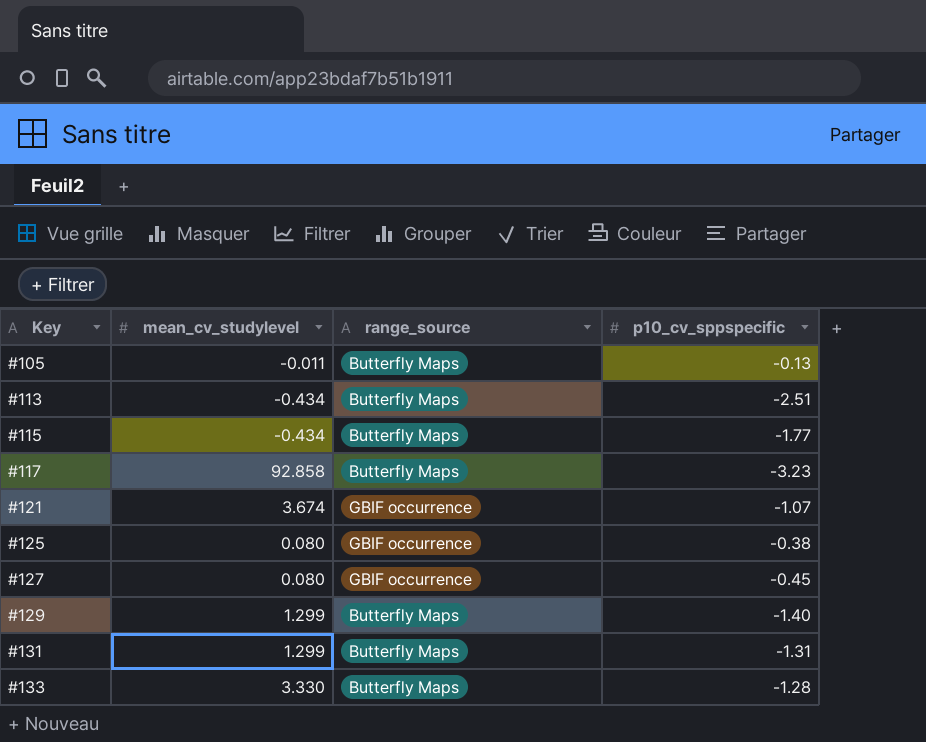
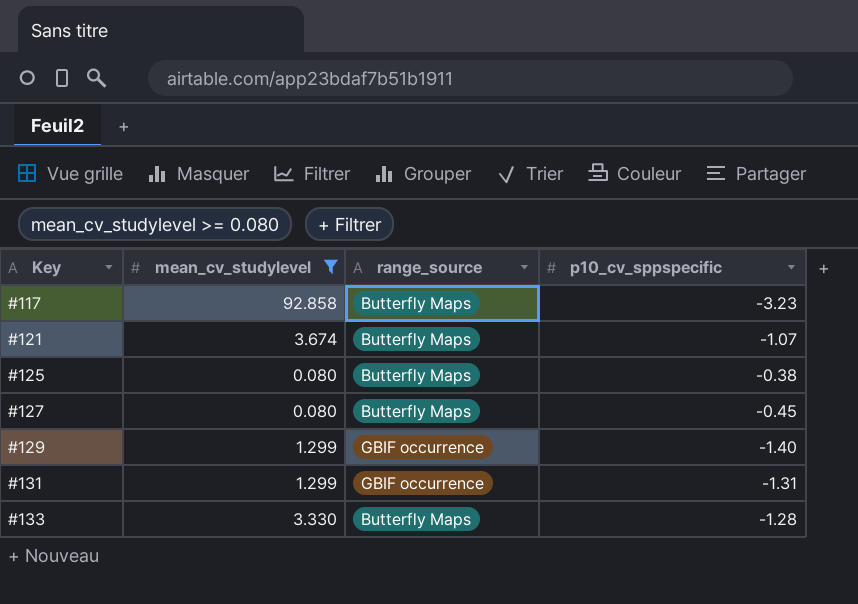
filter: none -> mean_cv_studylevel >= 0.080
#121 | range_source: GBIF occurrence -> Butterfly Maps
#125 | range_source: GBIF occurrence -> Butterfly Maps
#127 | range_source: GBIF occurrence -> Butterfly Maps
#129 | range_source: Butterfly Maps -> GBIF occurrence
#131 | range_source: Butterfly Maps -> GBIF occurrence

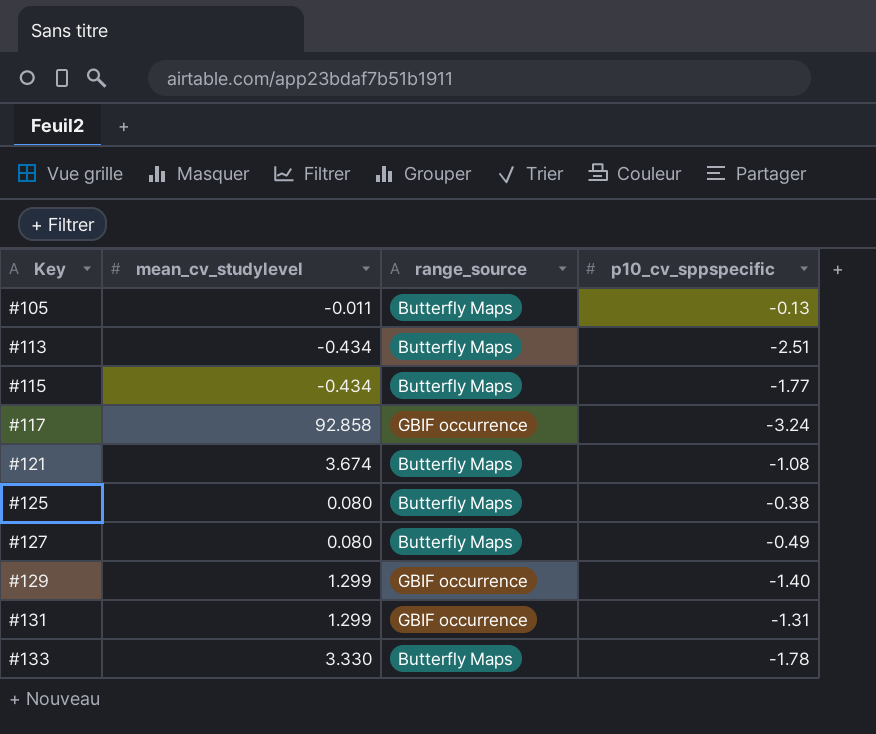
filter: mean_cv_studylevel >= 0.080 -> none
#117 | range_source: Butterfly Maps -> GBIF occurrence
#117 | p10_cv_sppspecific: -3.23 -> -3.24
#121 | p10_cv_sppspecific: -1.07 -> -1.08
#127 | p10_cv_sppspecific: -0.45 -> -0.49
#133 | p10_cv_sppspecific: -1.28 -> -1.78

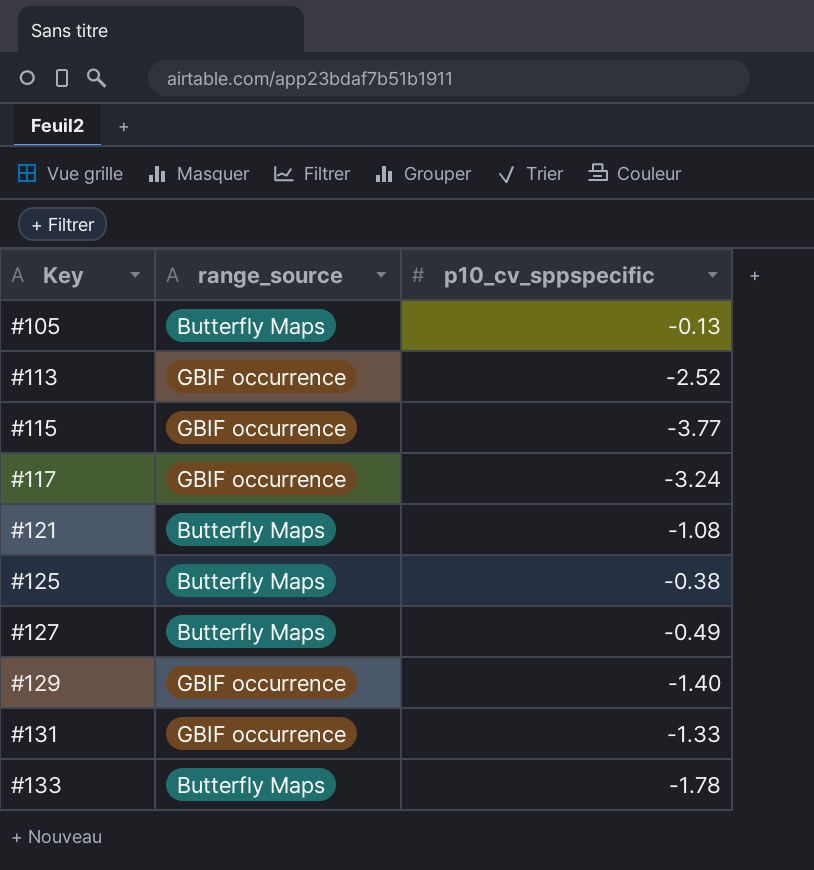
column mean_cv_studylevel | position: 2 -> none
#113 | range_source: Butterfly Maps -> GBIF occurrence
#113 | p10_cv_sppspecific: -2.51 -> -2.52
#115 | range_source: Butterfly Maps -> GBIF occurrence
#115 | p10_cv_sppspecific: -1.77 -> -3.77
#131 | p10_cv_sppspecific: -1.31 -> -1.33

